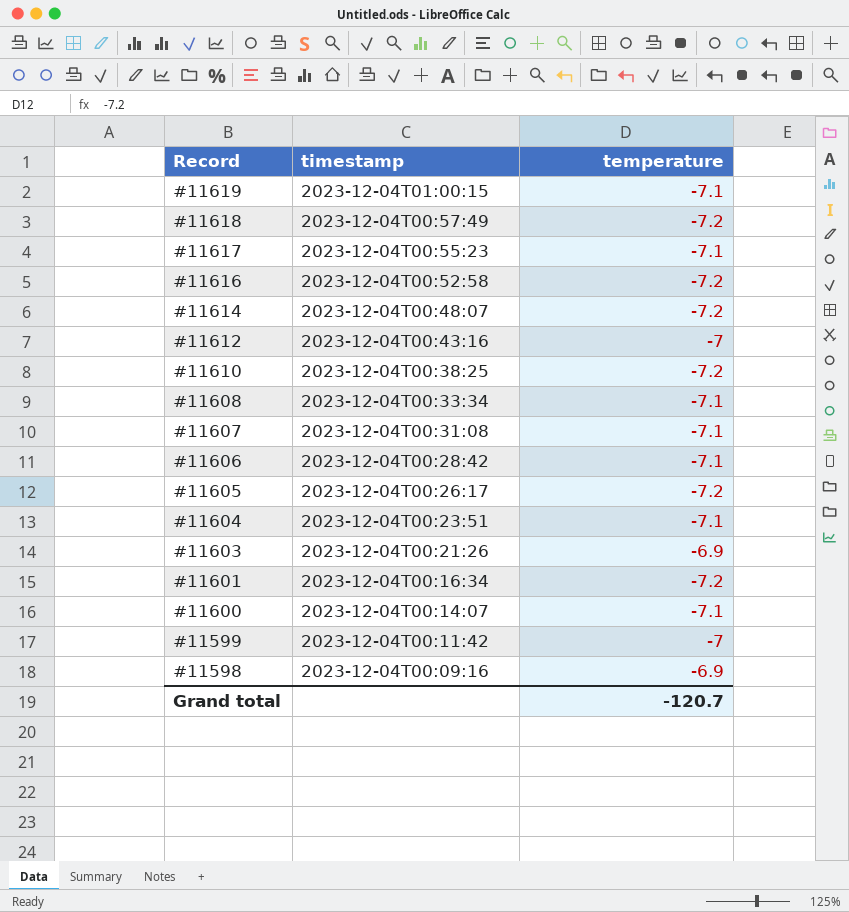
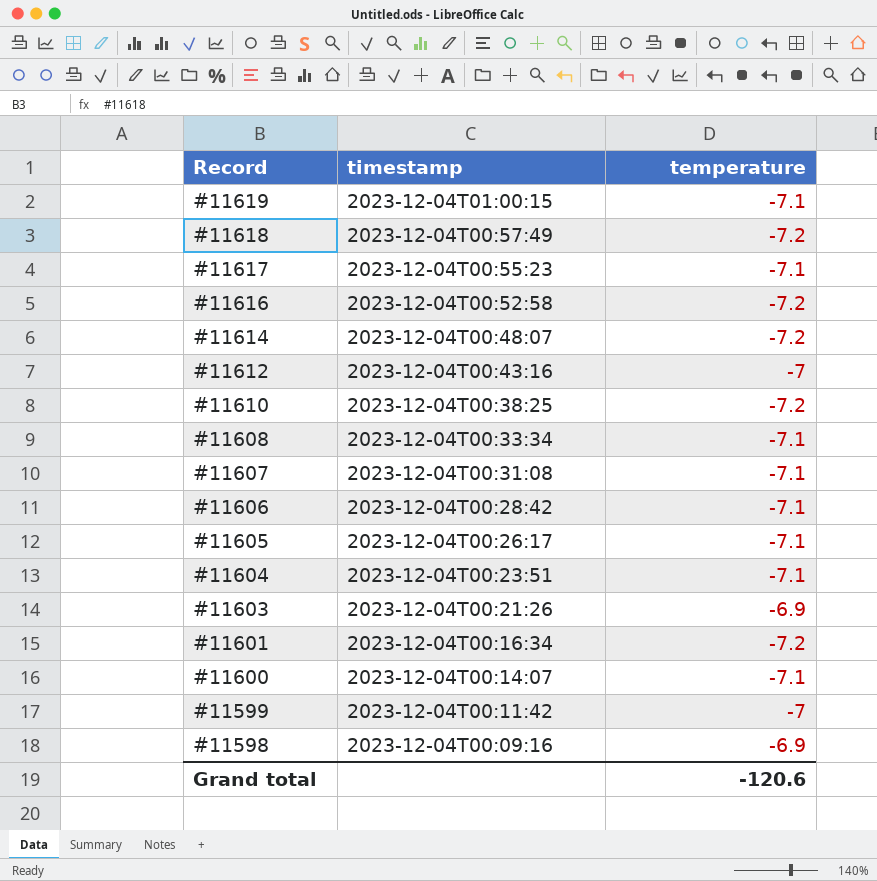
#11605 | temperature: -7.2 -> -7.1
Grand total | temperature: -120.7 -> -120.6

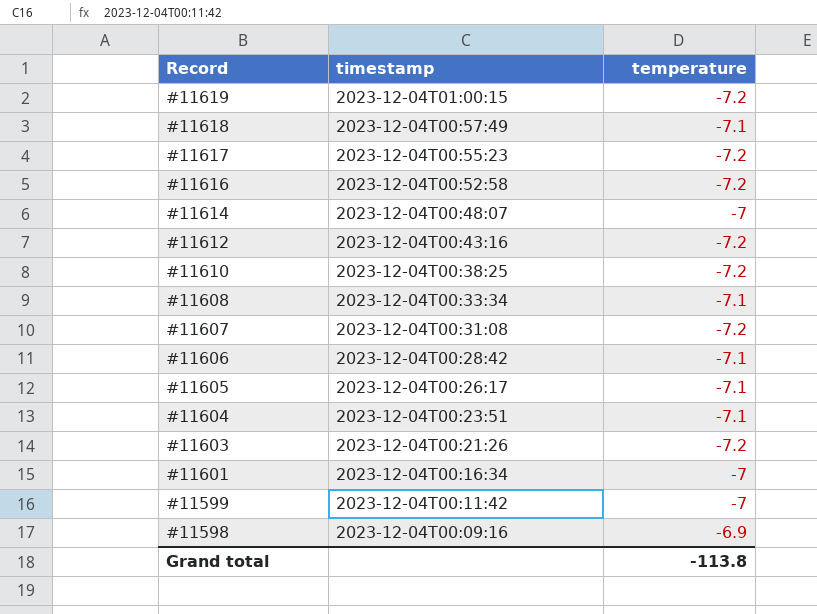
row #11600: 2023-12-04T00:14:07 | -7.1 -> none
#11619 | temperature: -7.1 -> -7.2
#11618 | temperature: -7.2 -> -7.1
#11617 | temperature: -7.1 -> -7.2
#11614 | temperature: -7.2 -> -7
#11612 | temperature: -7 -> -7.2
#11607 | temperature: -7.1 -> -7.2
#11603 | temperature: -6.9 -> -7.2
#11601 | temperature: -7.2 -> -7
Grand total | temperature: -120.6 -> -113.8

